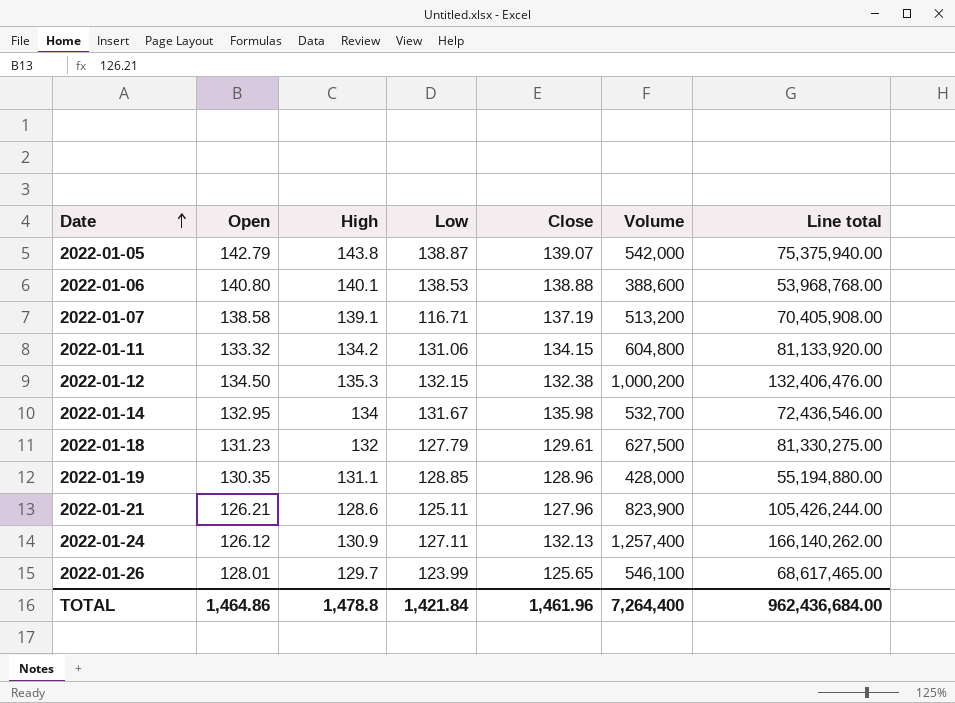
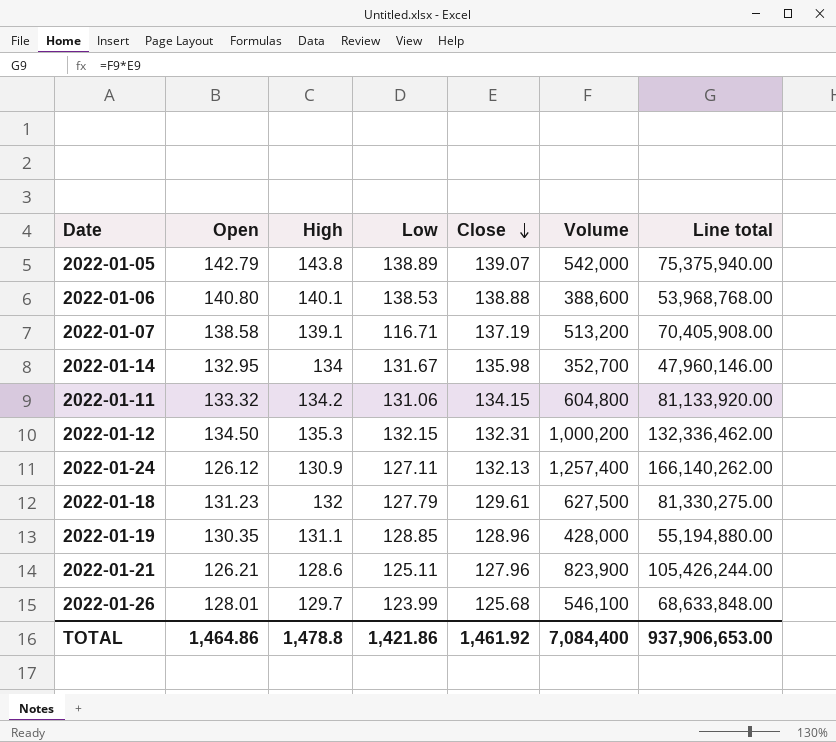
row order: Date ascending -> Close descending
2022-01-05 | Low: 138.87 -> 138.89
2022-01-14 | Volume: 532,700 -> 352,700
2022-01-14 | Line total: 72,436,546.00 -> 47,960,146.00
2022-01-12 | Close: 132.38 -> 132.31
2022-01-12 | Line total: 132,406,476.00 -> 132,336,462.00
2022-01-26 | Close: 125.65 -> 125.68
2022-01-26 | Line total: 68,617,465.00 -> 68,633,848.00
TOTAL | Low: 1,421.84 -> 1,421.86
TOTAL | Close: 1,461.96 -> 1,461.92
TOTAL | Volume: 7,264,400 -> 7,084,400
TOTAL | Line total: 962,436,684.00 -> 937,906,653.00

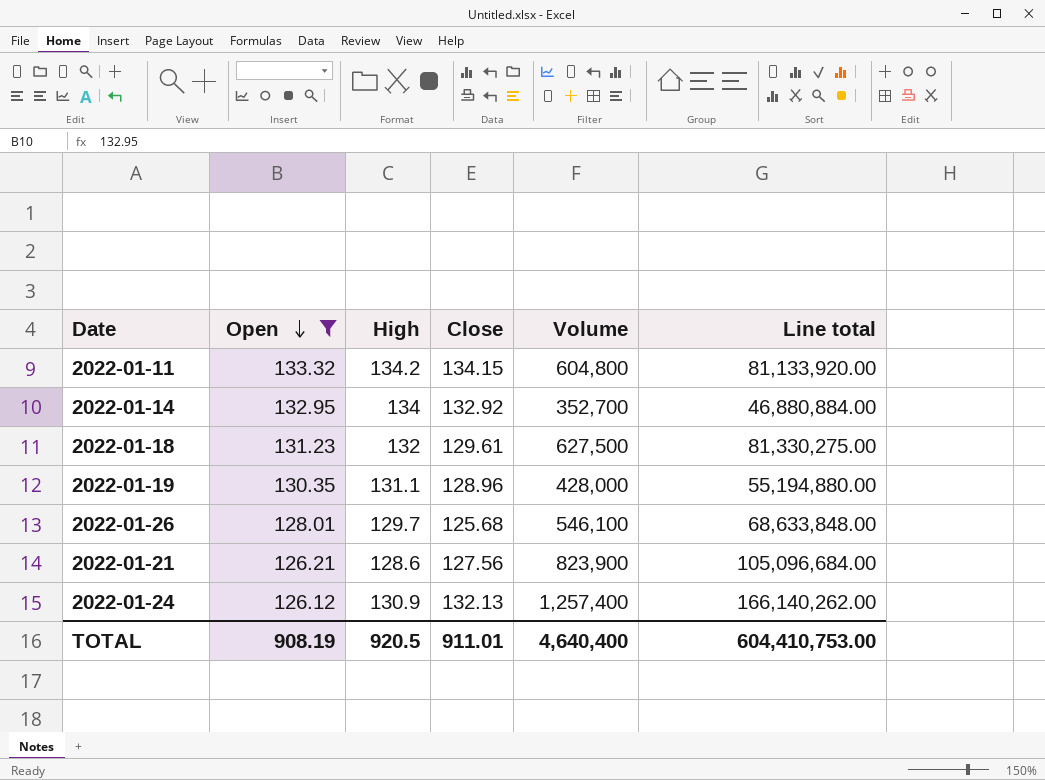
filter: none -> Open <= 133.32
row order: Close descending -> Open descending
column Low | position: 4 -> none
2022-01-14 | Close: 135.98 -> 132.92
2022-01-14 | Line total: 47,960,146.00 -> 46,880,884.00
2022-01-21 | Close: 127.96 -> 127.56
2022-01-21 | Line total: 105,426,244.00 -> 105,096,684.00
TOTAL | Open: 1,464.86 -> 908.19
TOTAL | High: 1,478.8 -> 920.5
TOTAL | Close: 1,461.92 -> 911.01
TOTAL | Volume: 7,084,400 -> 4,640,400
TOTAL | Line total: 937,906,653.00 -> 604,410,753.00

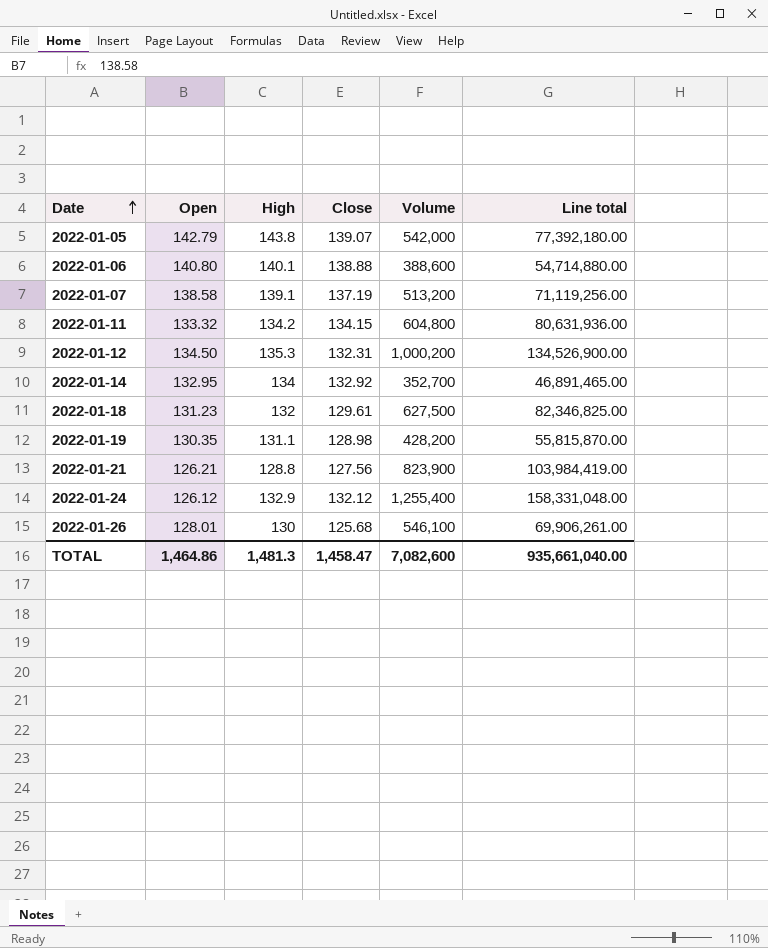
filter: Open <= 133.32 -> none
row order: Open descending -> Date ascending
column Line total | formula: [Close] * [Volume] -> [Open] * [Volume]
2022-01-19 | Close: 128.96 -> 128.98
2022-01-19 | Volume: 428,000 -> 428,200
2022-01-21 | High: 128.6 -> 128.8
2022-01-24 | High: 130.9 -> 132.9
2022-01-24 | Close: 132.13 -> 132.12
2022-01-24 | Volume: 1,257,400 -> 1,255,400
2022-01-26 | High: 129.7 -> 130
TOTAL | Open: 908.19 -> 1,464.86
TOTAL | High: 920.5 -> 1,481.3
TOTAL | Close: 911.01 -> 1,458.47
TOTAL | Volume: 4,640,400 -> 7,082,600
TOTAL | Line total: 604,410,753.00 -> 935,661,040.00

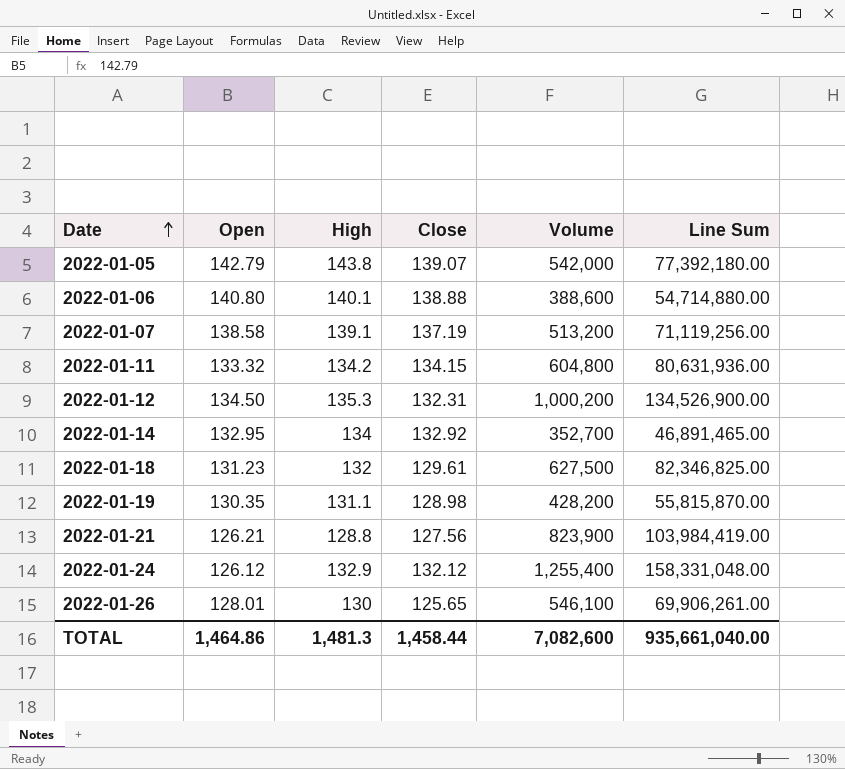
column name: Line total -> Line Sum
2022-01-26 | Close: 125.68 -> 125.65
TOTAL | Close: 1,458.47 -> 1,458.44

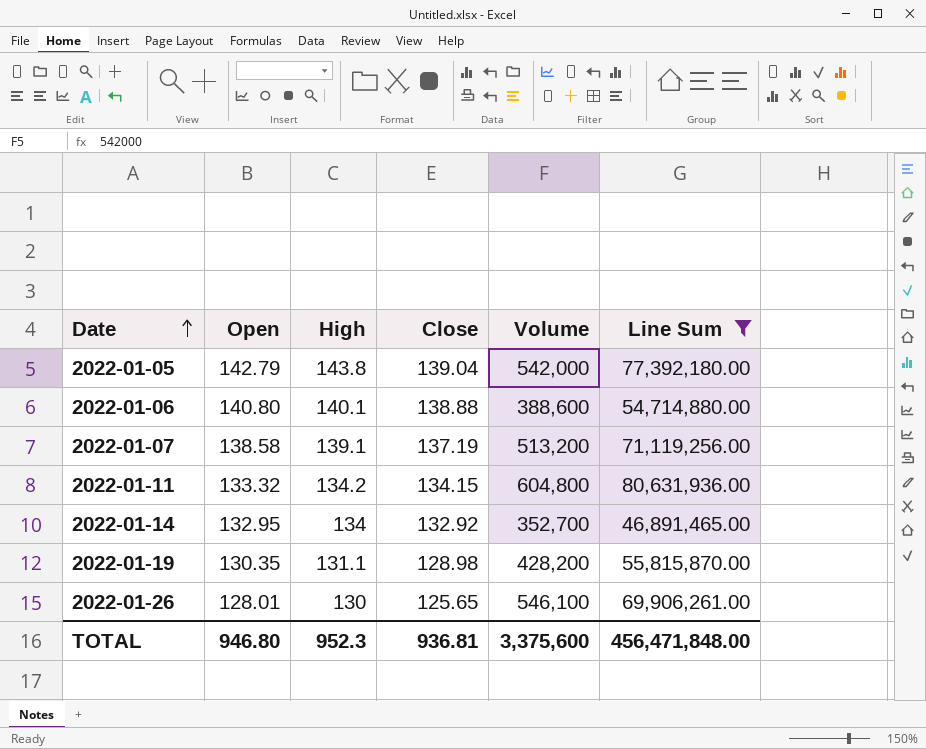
filter: none -> Line Sum <= 80,631,936.00
2022-01-05 | Close: 139.07 -> 139.04
TOTAL | Open: 1,464.86 -> 946.80
TOTAL | High: 1,481.3 -> 952.3
TOTAL | Close: 1,458.44 -> 936.81
TOTAL | Volume: 7,082,600 -> 3,375,600
TOTAL | Line Sum: 935,661,040.00 -> 456,471,848.00

